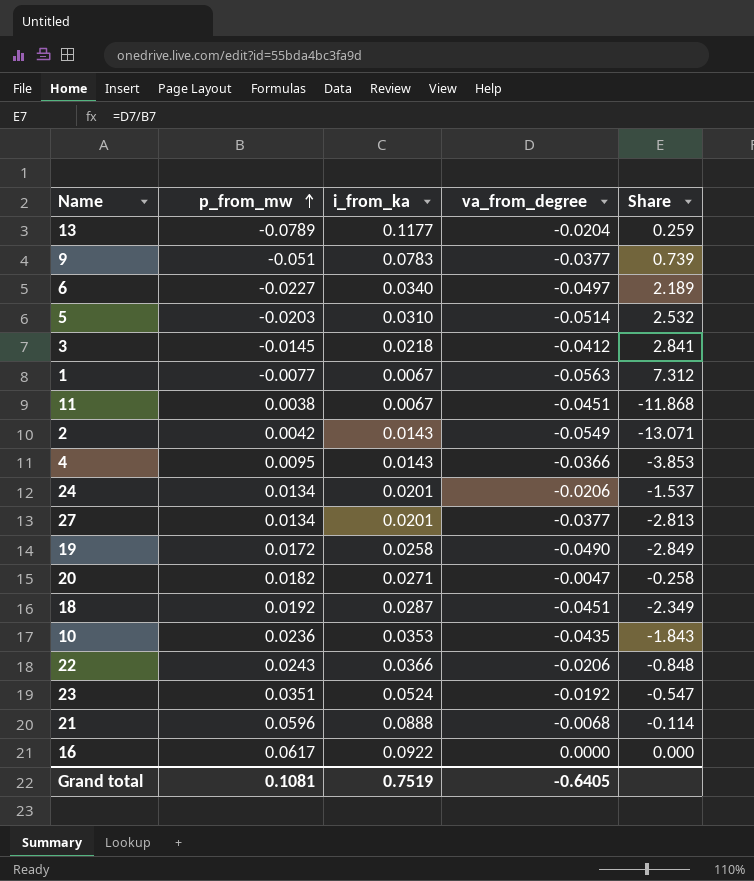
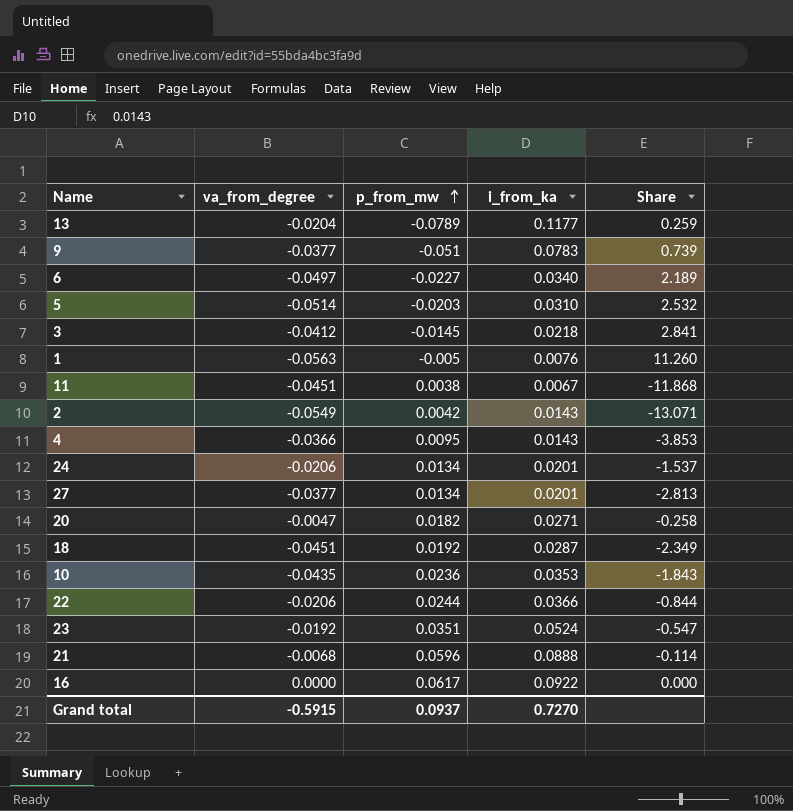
column va_from_degree | position: 4 -> 2
row 19: 0.0172 | 0.0258 | -0.0490 | -2.849 -> none
1 | p_from_mw: -0.0077 -> -0.005
1 | i_from_ka: 0.0067 -> 0.0076
1 | Share: 7.312 -> 11.260
22 | p_from_mw: 0.0243 -> 0.0244
22 | Share: -0.848 -> -0.844
Grand total | va_from_degree: -0.6405 -> -0.5915
Grand total | p_from_mw: 0.1081 -> 0.0937
Grand total | i_from_ka: 0.7519 -> 0.7270

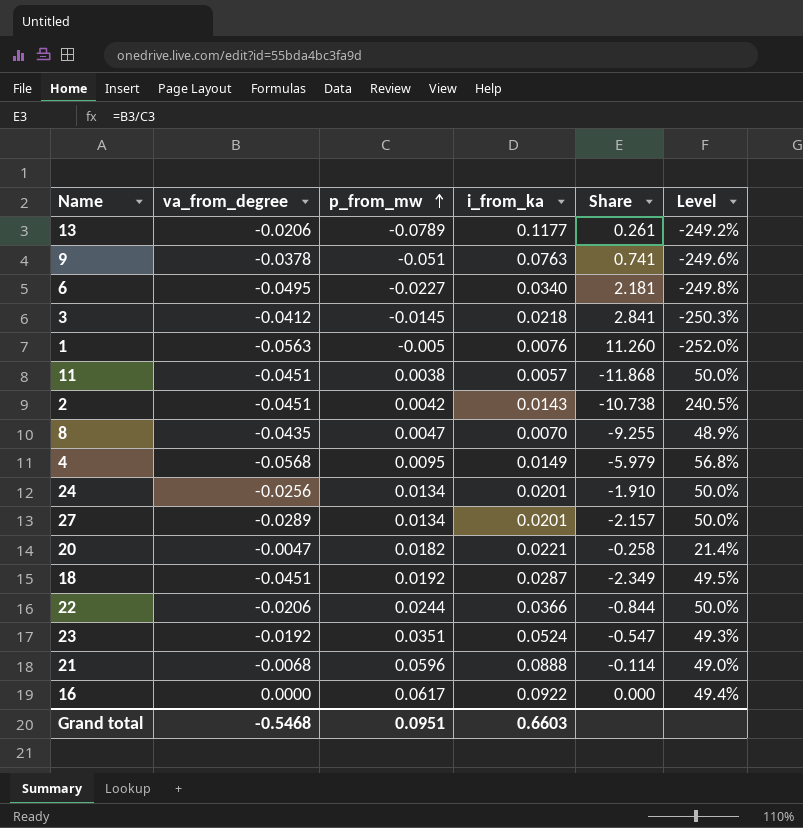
column Level | formula: none -> ([i_from_ka] - [p_from_mw]) / [p_from_mw]
row 5: -0.0514 | -0.0203 | 0.0310 | 2.532 -> none
row 10: -0.0435 | 0.0236 | 0.0353 | -1.843 -> none
13 | va_from_degree: -0.0204 -> -0.0206
13 | Share: 0.259 -> 0.261
9 | va_from_degree: -0.0377 -> -0.0378
9 | i_from_ka: 0.0783 -> 0.0763
9 | Share: 0.739 -> 0.741
6 | va_from_degree: -0.0497 -> -0.0495
6 | Share: 2.189 -> 2.181
11 | i_from_ka: 0.0067 -> 0.0057
2 | va_from_degree: -0.0549 -> -0.0451
2 | Share: -13.071 -> -10.738
row 8: none -> -0.0435 | 0.0047 | 0.0070 | -9.255 | 48.9%
4 | va_from_degree: -0.0366 -> -0.0568
4 | i_from_ka: 0.0143 -> 0.0149
4 | Share: -3.853 -> -5.979
24 | va_from_degree: -0.0206 -> -0.0256
24 | Share: -1.537 -> -1.910
27 | va_from_degree: -0.0377 -> -0.0289
27 | Share: -2.813 -> -2.157
20 | i_from_ka: 0.0271 -> 0.0221
Grand total | va_from_degree: -0.5915 -> -0.5468
Grand total | p_from_mw: 0.0937 -> 0.0951
Grand total | i_from_ka: 0.7270 -> 0.6603

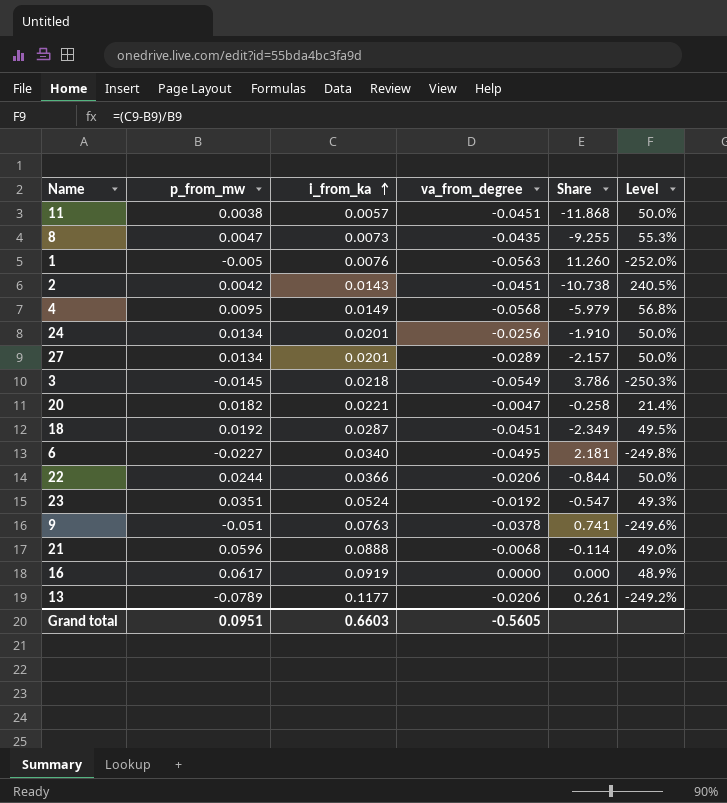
row order: p_from_mw ascending -> i_from_ka ascending
column va_from_degree | position: 2 -> 4
8 | i_from_ka: 0.0070 -> 0.0073
8 | Level: 48.9% -> 55.3%
3 | va_from_degree: -0.0412 -> -0.0549
3 | Share: 2.841 -> 3.786
16 | i_from_ka: 0.0922 -> 0.0919
16 | Level: 49.4% -> 48.9%
Grand total | va_from_degree: -0.5468 -> -0.5605

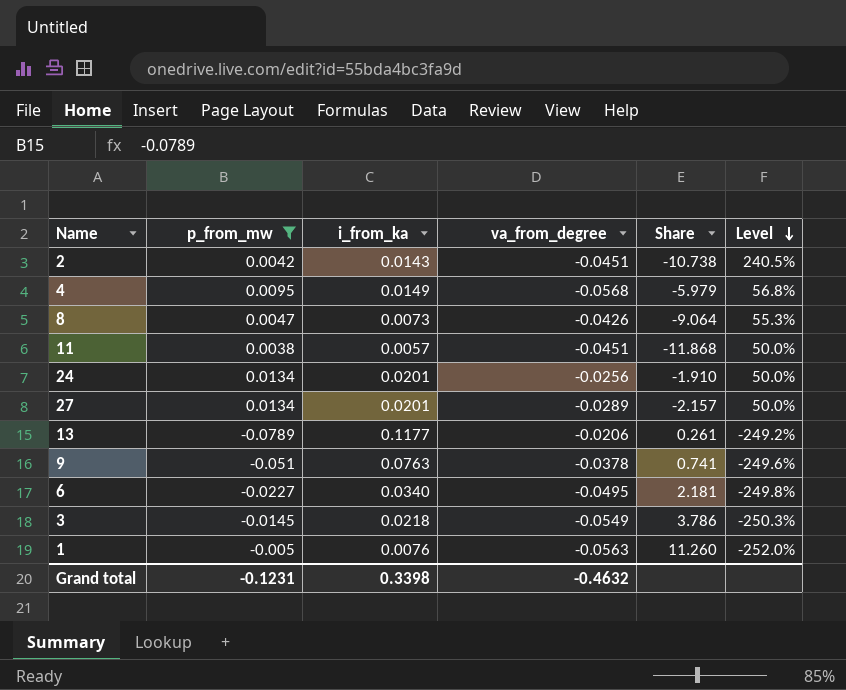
filter: none -> p_from_mw <= 0.0134
row order: i_from_ka ascending -> Level descending
8 | va_from_degree: -0.0435 -> -0.0426
8 | Share: -9.255 -> -9.064
Grand total | p_from_mw: 0.0951 -> -0.1231
Grand total | i_from_ka: 0.6603 -> 0.3398
Grand total | va_from_degree: -0.5605 -> -0.4632

